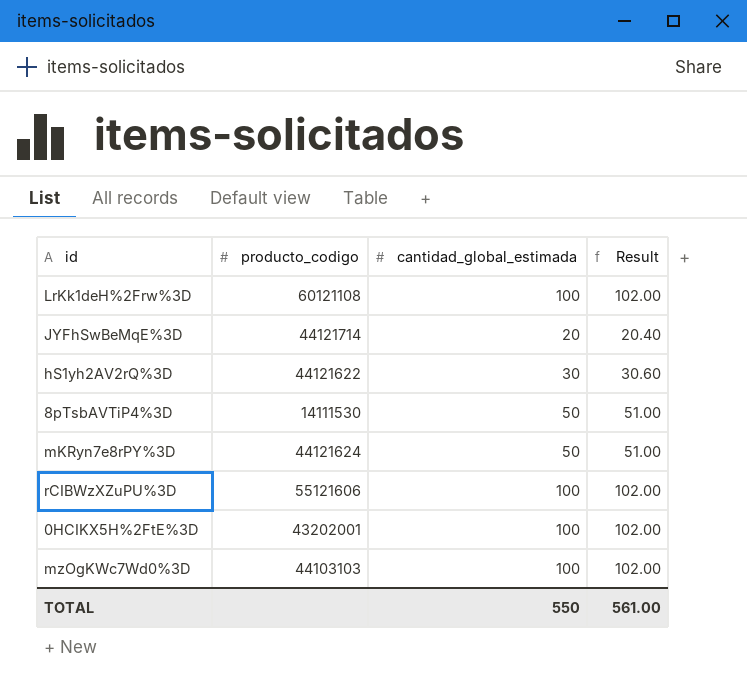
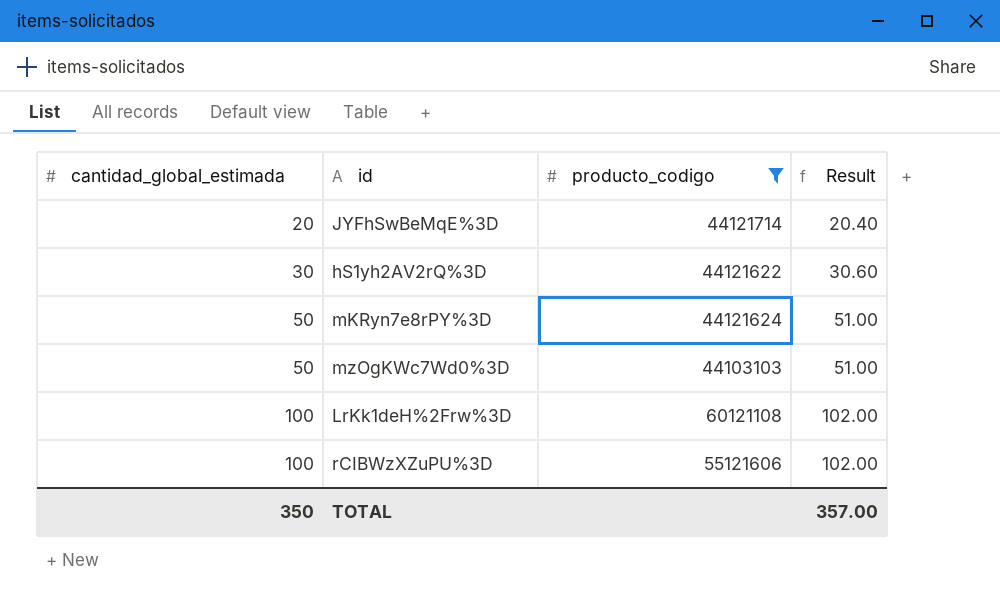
filter: none -> producto_codigo >= 44103103
row order: none -> cantidad_global_estimada ascending
column cantidad_global_estimada | position: 3 -> 1
mzOgKWc7Wd0%3D | cantidad_global_estimada: 100 -> 50
mzOgKWc7Wd0%3D | Result: 102.00 -> 51.00
TOTAL | cantidad_global_estimada: 550 -> 350
TOTAL | Result: 561.00 -> 357.00

